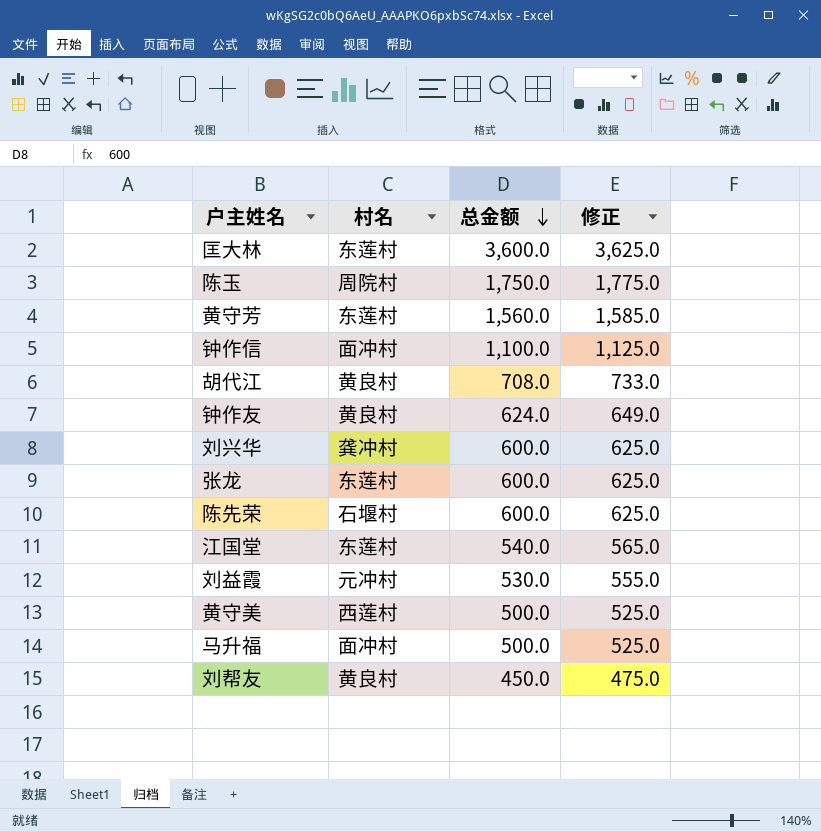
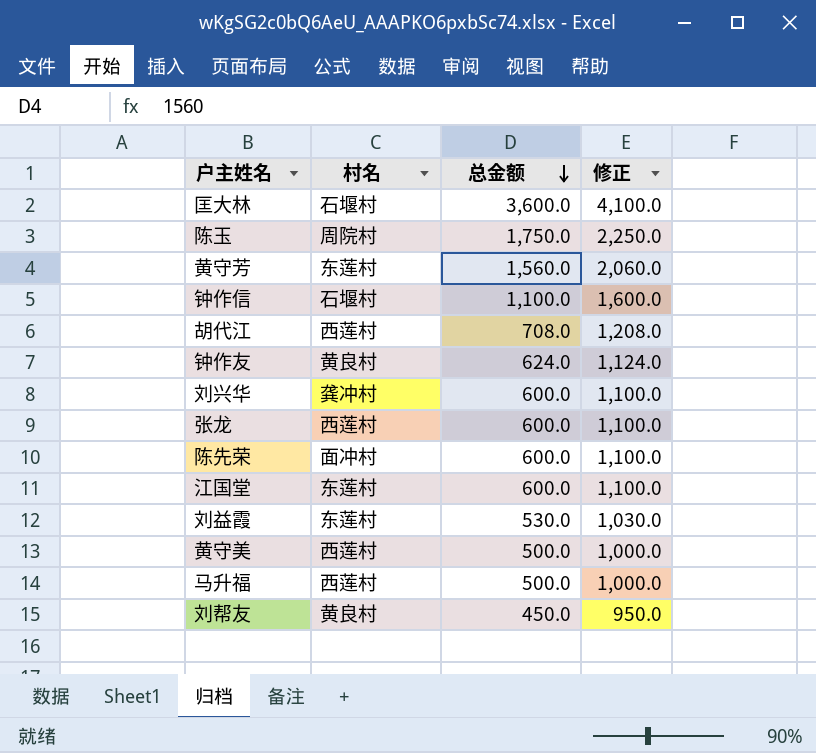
column 修正 | formula: [总金额] + 25 -> [总金额] + 500
匡大林 | 村名: 东莲村 -> 石堰村
钟作信 | 村名: 面冲村 -> 石堰村
胡代江 | 村名: 黄良村 -> 西莲村
张龙 | 村名: 东莲村 -> 西莲村
陈先荣 | 村名: 石堰村 -> 面冲村
江国堂 | 总金额: 540.0 -> 600.0
刘益霞 | 村名: 元冲村 -> 东莲村
马升福 | 村名: 面冲村 -> 西莲村

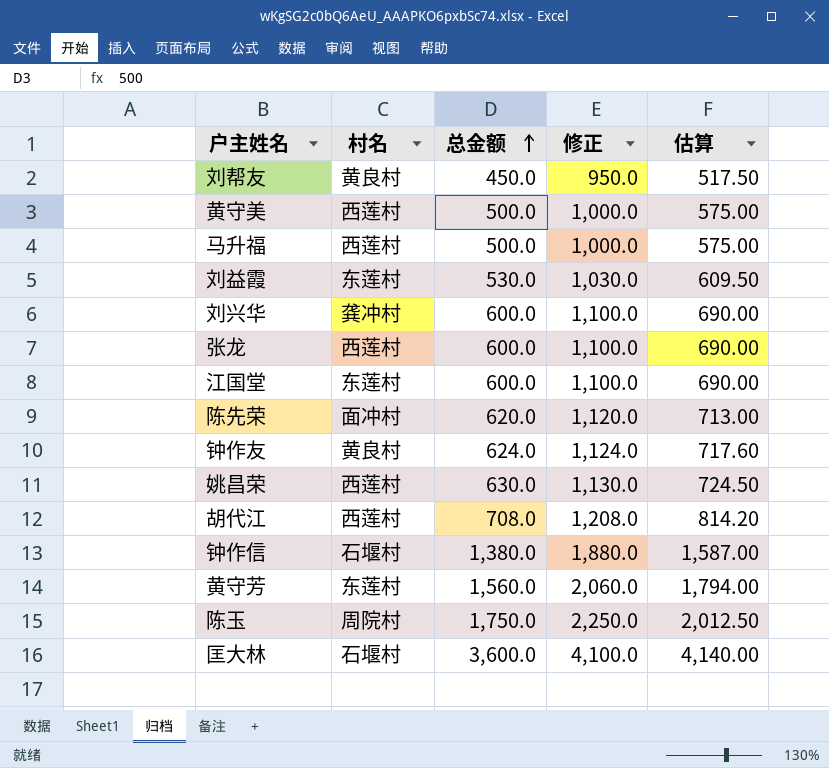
row order: 总金额 descending -> 总金额 ascending
column 估算 | formula: none -> [总金额] * 1.15
陈先荣 | 总金额: 600.0 -> 620.0
陈先荣 | 修正: 1,100.0 -> 1,120.0
row 姚昌荣: none -> 西莲村 | 630.0 | 1,130.0 | 724.50
钟作信 | 总金额: 1,100.0 -> 1,380.0
钟作信 | 修正: 1,600.0 -> 1,880.0

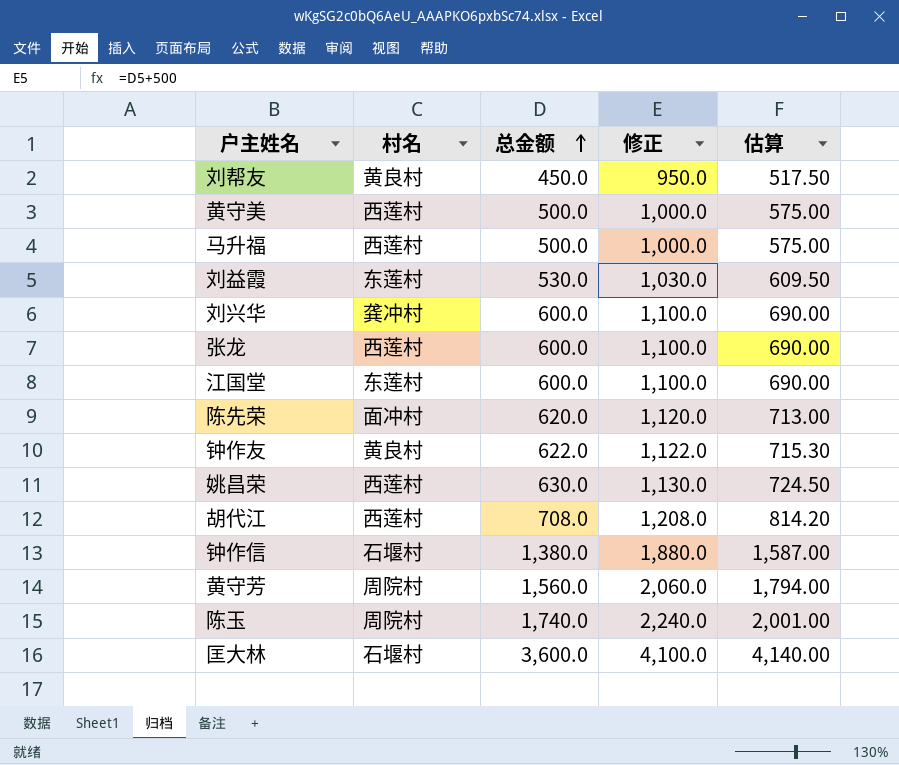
钟作友 | 总金额: 624.0 -> 622.0
钟作友 | 修正: 1,124.0 -> 1,122.0
钟作友 | 估算: 717.60 -> 715.30
黄守芳 | 村名: 东莲村 -> 周院村
陈玉 | 总金额: 1,750.0 -> 1,740.0
陈玉 | 修正: 2,250.0 -> 2,240.0
陈玉 | 估算: 2,012.50 -> 2,001.00

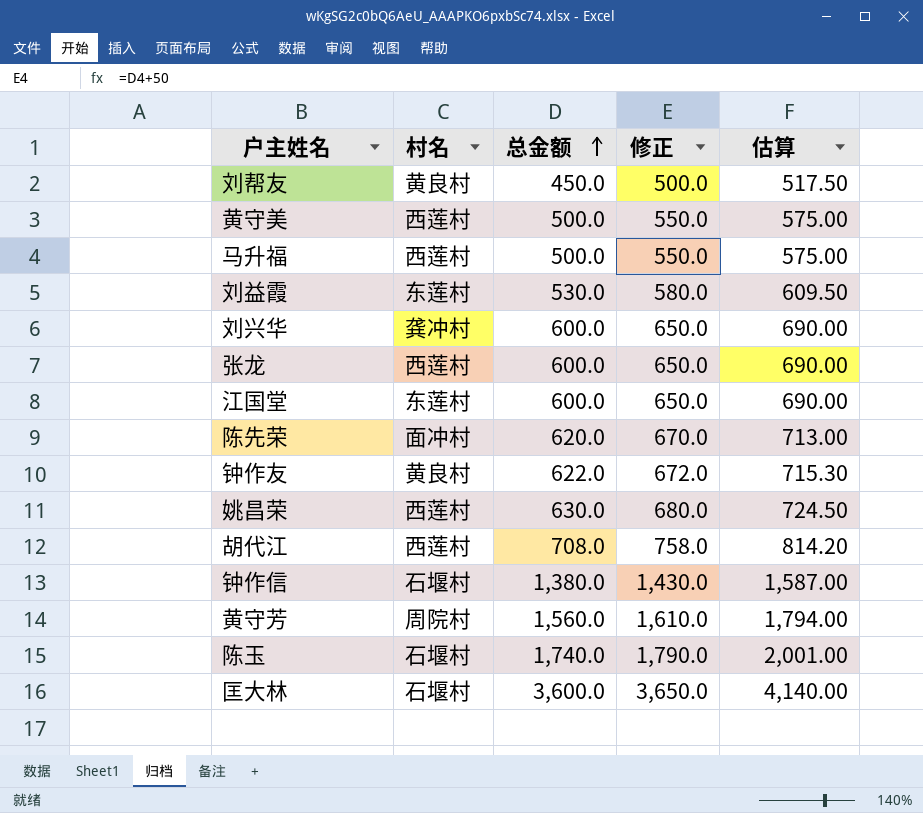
column 修正 | formula: [总金额] + 500 -> [总金额] + 50
陈玉 | 村名: 周院村 -> 石堰村

